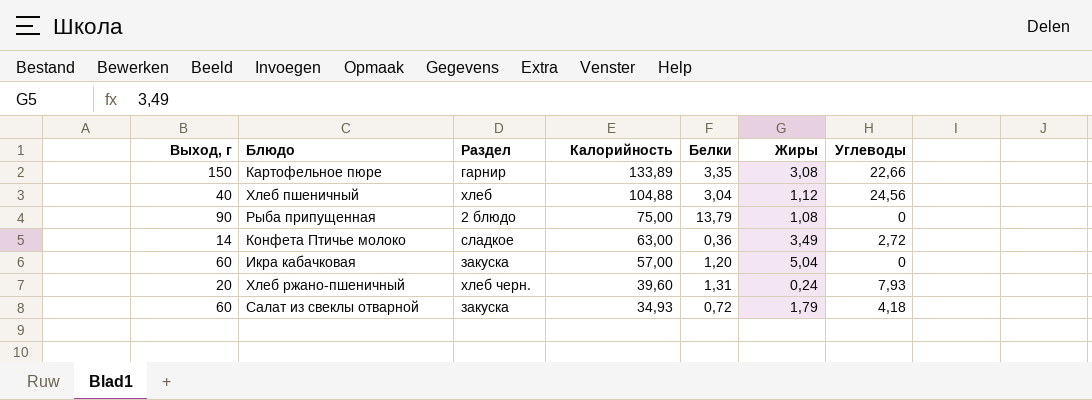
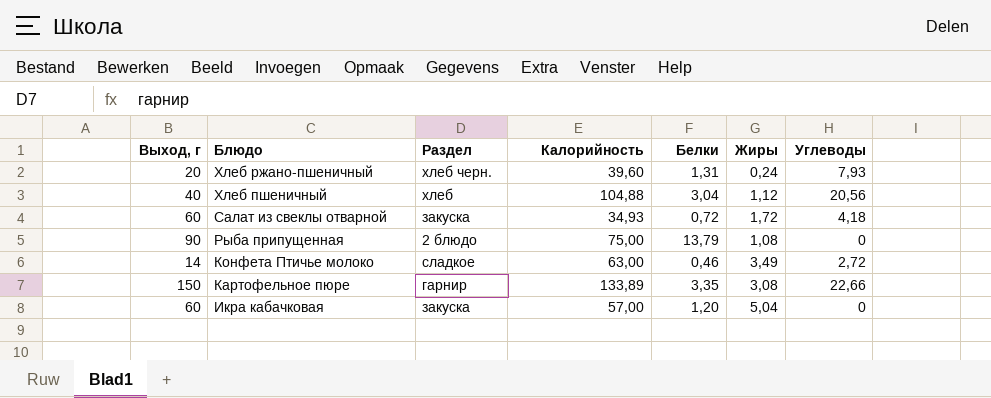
row order: Калорийность descending -> Блюдо descending
Хлеб пшеничный | Углеводы: 24,56 -> 20,56
Салат из свеклы отварной | Жиры: 1,79 -> 1,72
Конфета Птичье молоко | Белки: 0,36 -> 0,46

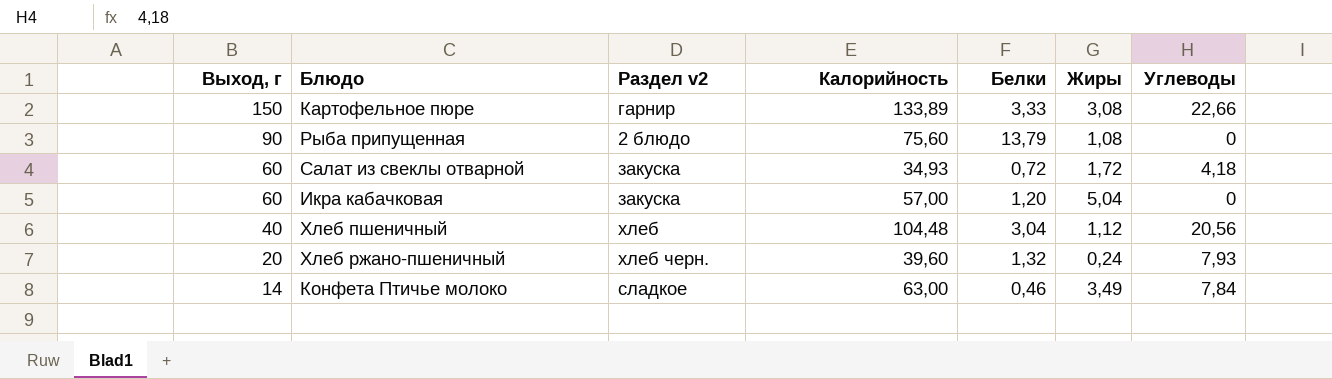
row order: Блюдо descending -> Выход, г descending
column name: Раздел -> Раздел v2
Картофельное пюре | Белки: 3,35 -> 3,33
Рыба припущенная | Калорийность: 75,00 -> 75,60
Хлеб пшеничный | Калорийность: 104,88 -> 104,48
Хлеб ржано-пшеничный | Белки: 1,31 -> 1,32
Конфета Птичье молоко | Углеводы: 2,72 -> 7,84

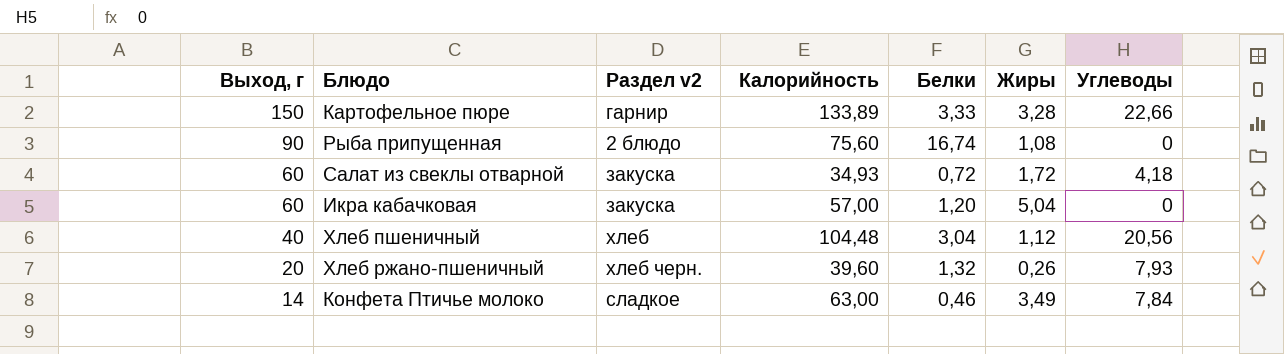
Картофельное пюре | Жиры: 3,08 -> 3,28
Рыба припущенная | Белки: 13,79 -> 16,74
Хлеб ржано-пшеничный | Жиры: 0,24 -> 0,26

